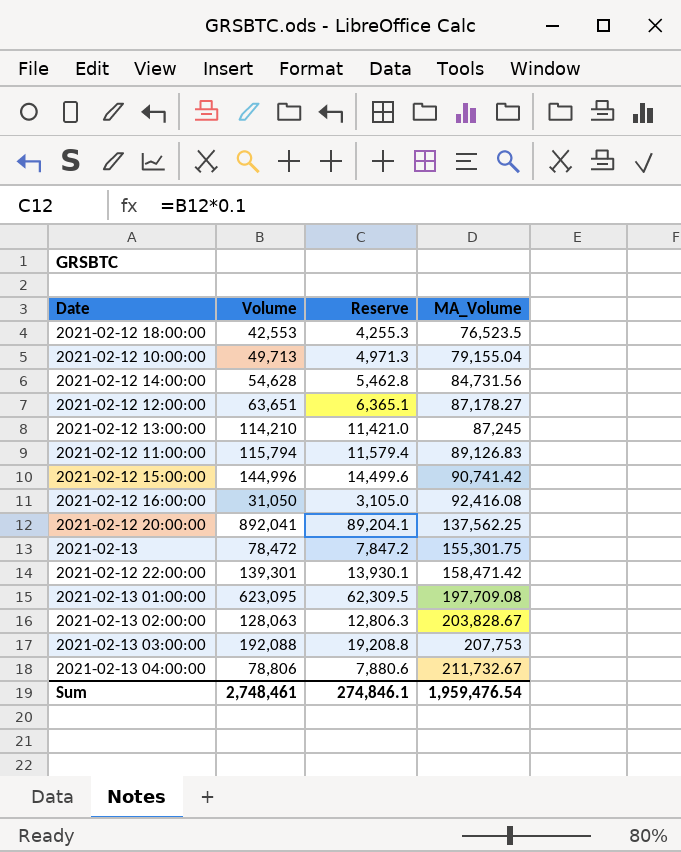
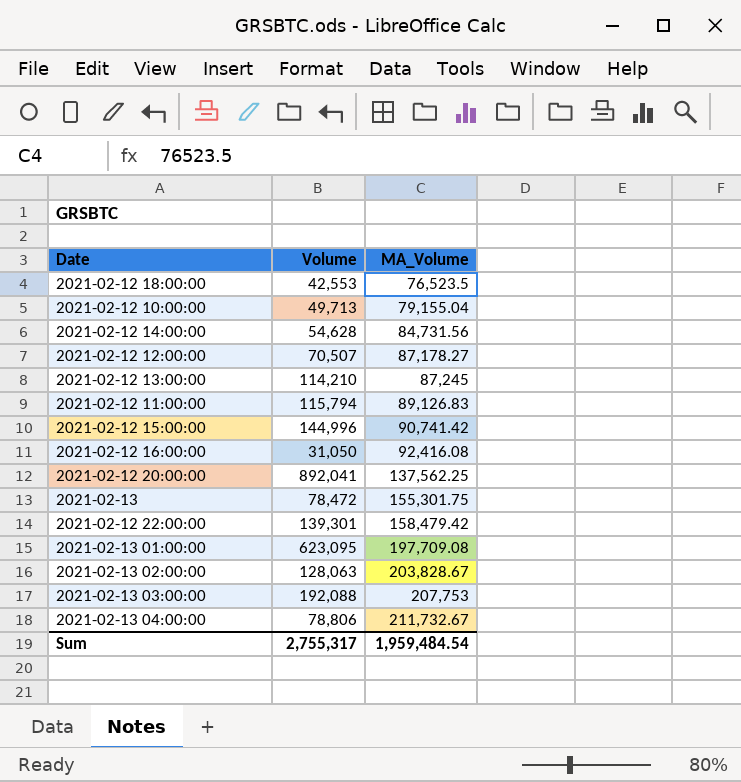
column Reserve | formula: [Volume] * 0.1 -> none
2021-02-12 12:00:00 | Volume: 63,651 -> 70,507
2021-02-12 22:00:00 | MA_Volume: 158,471.42 -> 158,479.42
Sum | Volume: 2,748,461 -> 2,755,317
Sum | MA_Volume: 1,959,476.54 -> 1,959,484.54

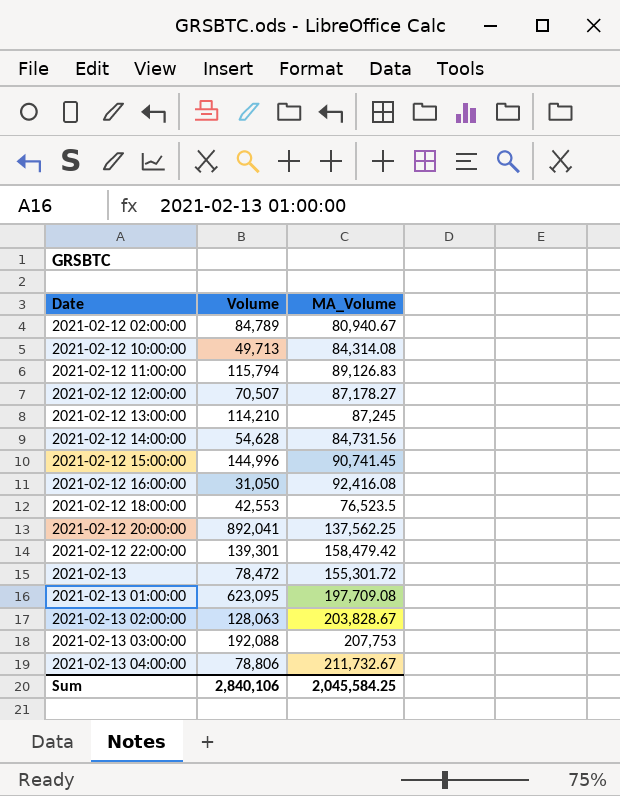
row order: MA_Volume ascending -> Date ascending
row 2021-02-12 02:00:00: none -> 84,789 | 80,940.67
2021-02-12 10:00:00 | MA_Volume: 79,155.04 -> 84,314.08
2021-02-12 15:00:00 | MA_Volume: 90,741.42 -> 90,741.45
2021-02-13 | MA_Volume: 155,301.75 -> 155,301.72
Sum | Volume: 2,755,317 -> 2,840,106
Sum | MA_Volume: 1,959,484.54 -> 2,045,584.25

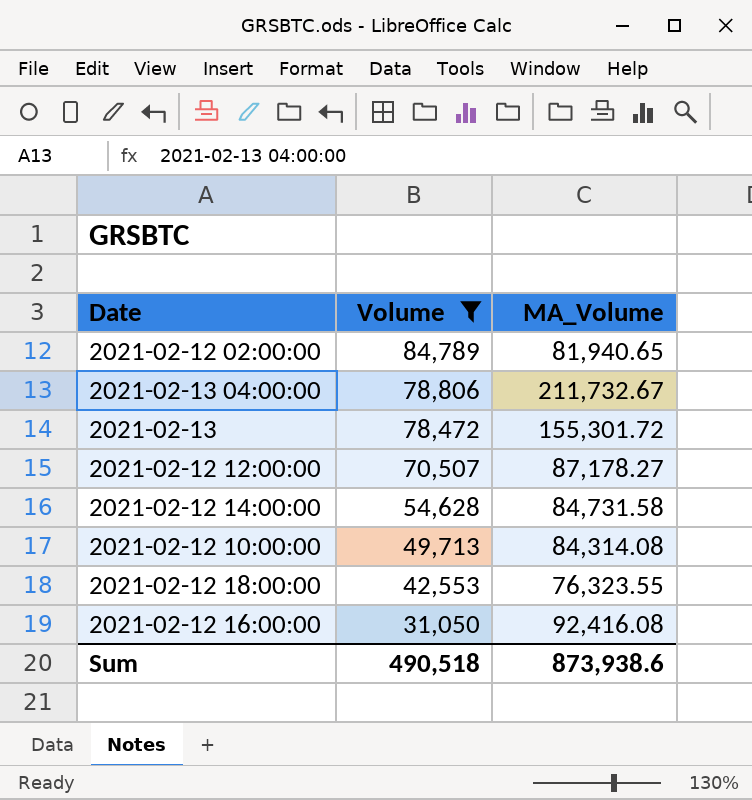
filter: none -> Volume <= 84,789
row order: Date ascending -> Volume descending
2021-02-12 02:00:00 | MA_Volume: 80,940.67 -> 81,940.65
2021-02-12 14:00:00 | MA_Volume: 84,731.56 -> 84,731.58
2021-02-12 18:00:00 | MA_Volume: 76,523.5 -> 76,323.55
Sum | Volume: 2,840,106 -> 490,518
Sum | MA_Volume: 2,045,584.25 -> 873,938.6

